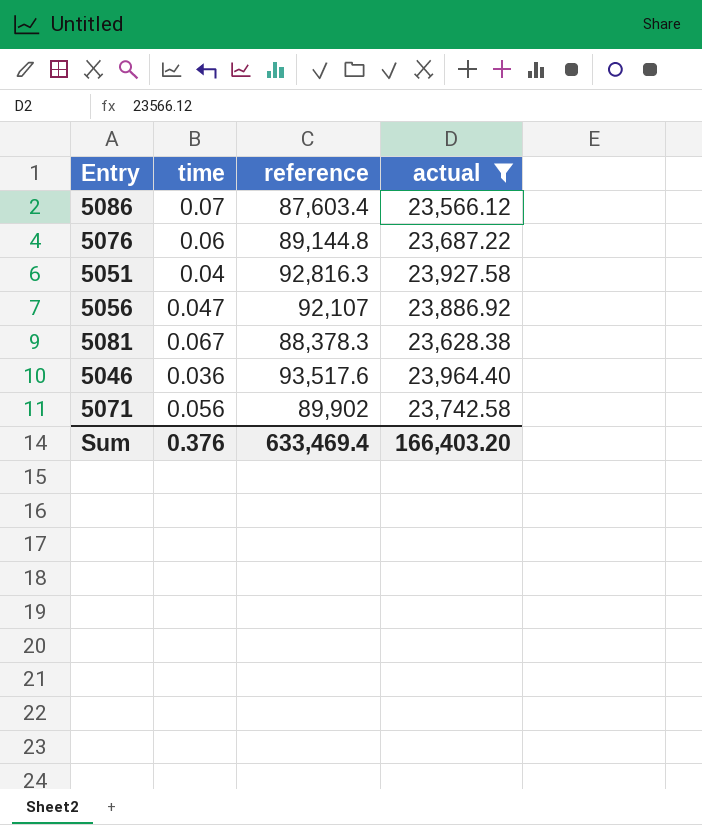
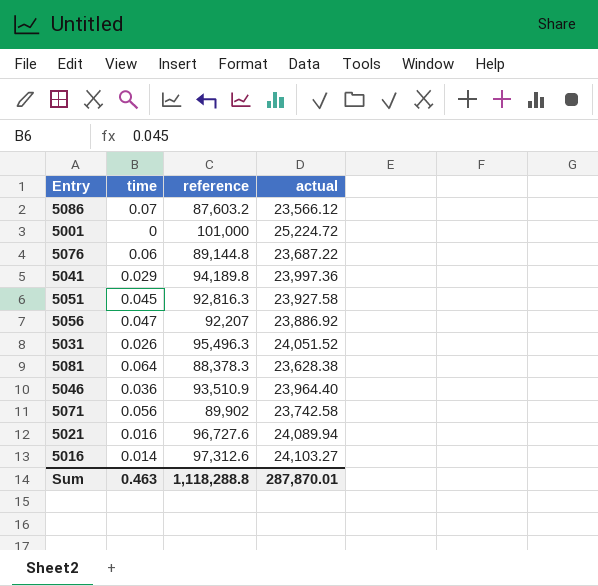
filter: actual <= 23,964.40 -> none
5086 | reference: 87,603.4 -> 87,603.2
5051 | time: 0.04 -> 0.045
5056 | reference: 92,107 -> 92,207
5081 | time: 0.067 -> 0.064
5046 | reference: 93,517.6 -> 93,510.9
Sum | time: 0.376 -> 0.463
Sum | reference: 633,469.4 -> 1,118,288.8
Sum | actual: 166,403.20 -> 287,870.01

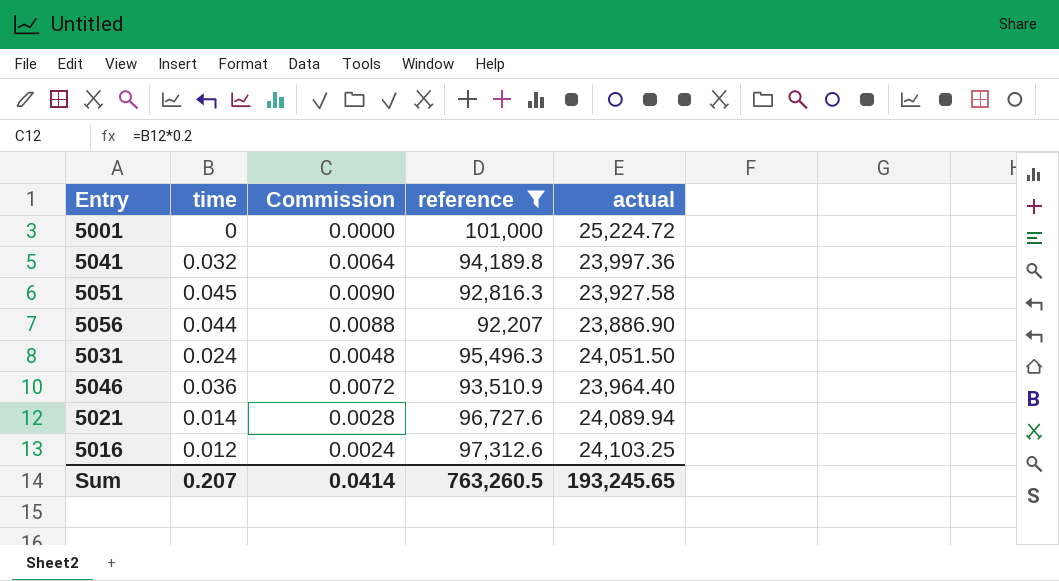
filter: none -> reference >= 92,207
column Commission | formula: none -> [time] * 0.2
5041 | time: 0.029 -> 0.032
5056 | time: 0.047 -> 0.044
5056 | actual: 23,886.92 -> 23,886.90
5031 | time: 0.026 -> 0.024
5031 | actual: 24,051.52 -> 24,051.50
5021 | time: 0.016 -> 0.014
5016 | time: 0.014 -> 0.012
5016 | actual: 24,103.27 -> 24,103.25
Sum | time: 0.463 -> 0.207
Sum | reference: 1,118,288.8 -> 763,260.5
Sum | actual: 287,870.01 -> 193,245.65

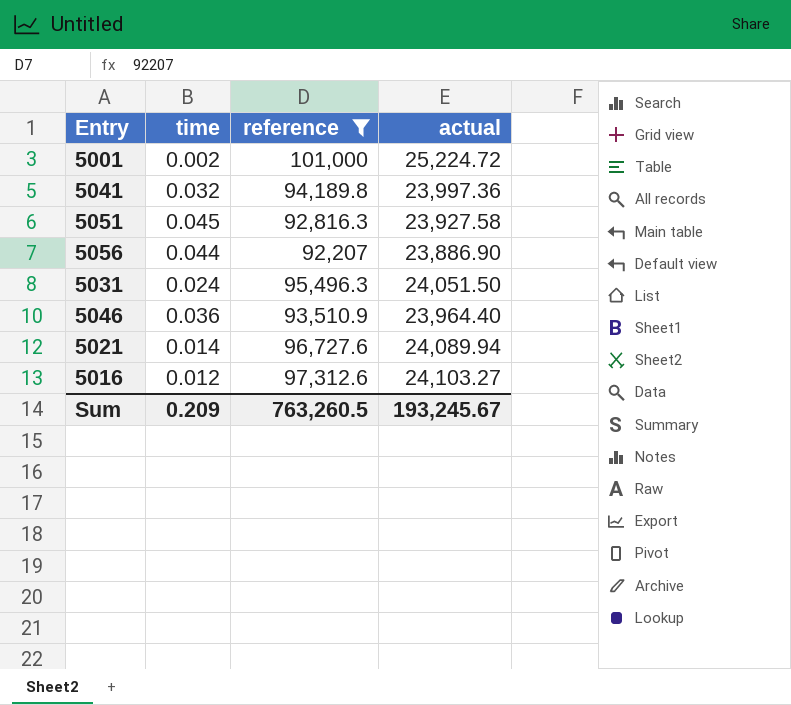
column Commission | formula: [time] * 0.2 -> none
5001 | time: 0 -> 0.002
5016 | actual: 24,103.25 -> 24,103.27
Sum | time: 0.207 -> 0.209
Sum | actual: 193,245.65 -> 193,245.67

